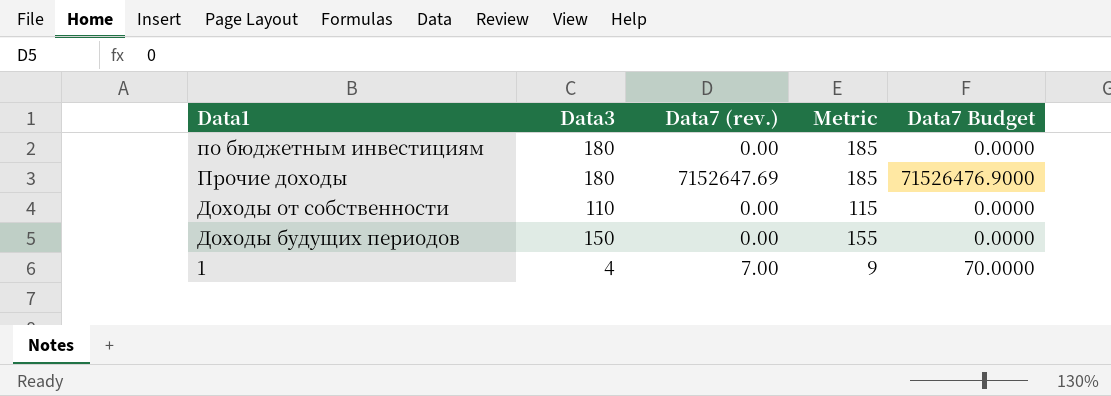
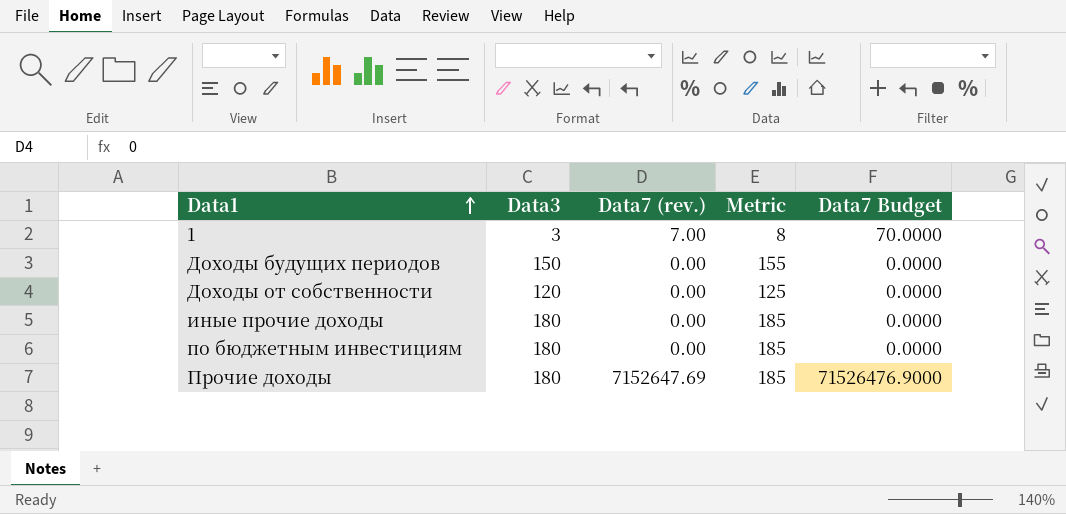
row order: none -> Data1 ascending
1 | Data3: 4 -> 3
1 | Metric: 9 -> 8
Доходы от собственности | Data3: 110 -> 120
Доходы от собственности | Metric: 115 -> 125
row иные прочие доходы: none -> 180 | 0.00 | 185 | 0.0000

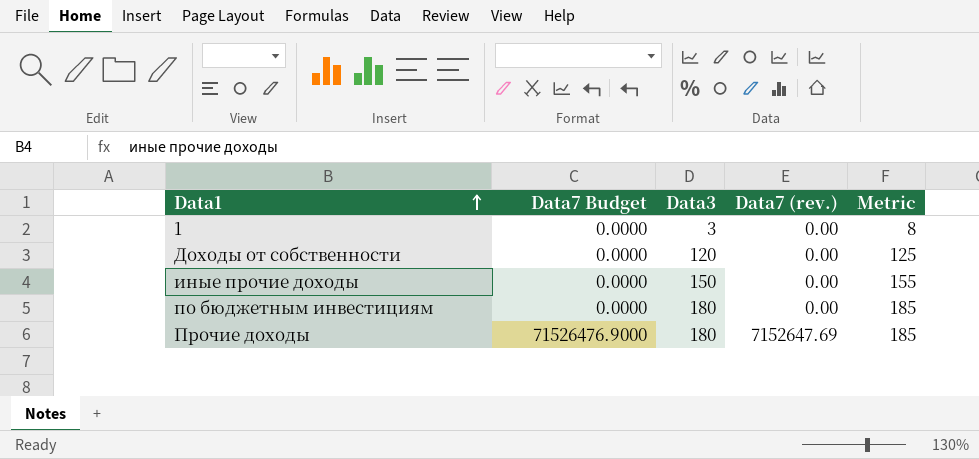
column Data7 Budget | position: 5 -> 2
row Доходы будущих периодов: 150 | 0.00 | 155 | 0.0000 -> none
1 | Data7 Budget: 70.0000 -> 0.0000
1 | Data7 (rev.): 7.00 -> 0.00
иные прочие доходы | Data3: 180 -> 150
иные прочие доходы | Metric: 185 -> 155

